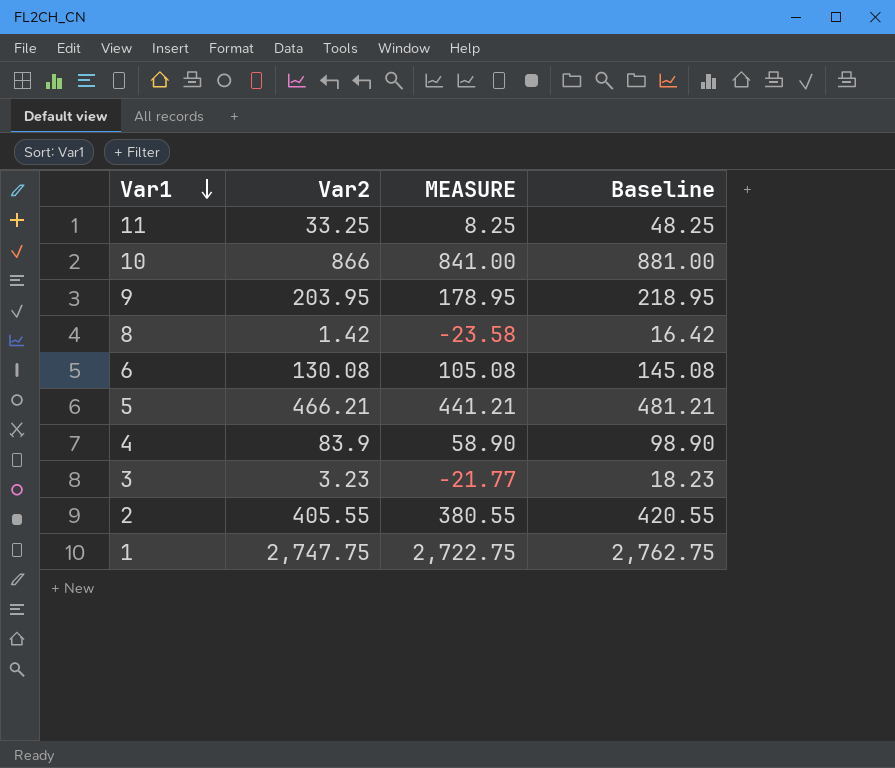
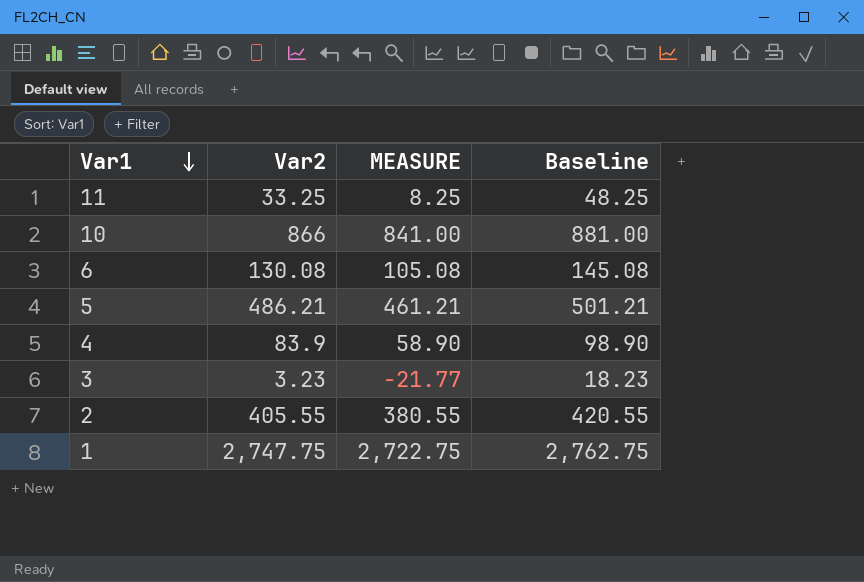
row 9: 203.95 | 178.95 | 218.95 -> none
row 8: 1.42 | -23.58 | 16.42 -> none
5 | Var2: 466.21 -> 486.21
5 | MEASURE: 441.21 -> 461.21
5 | Baseline: 481.21 -> 501.21

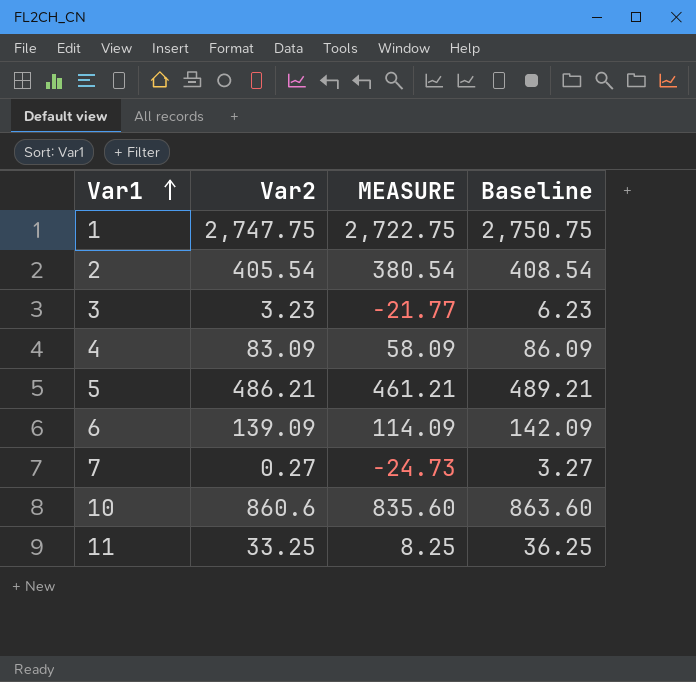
row order: Var1 descending -> Var1 ascending
column Baseline | formula: [Var2] + 15 -> [Var2] + 3
2 | Var2: 405.55 -> 405.54
2 | MEASURE: 380.55 -> 380.54
4 | Var2: 83.9 -> 83.09
4 | MEASURE: 58.90 -> 58.09
6 | Var2: 130.08 -> 139.09
6 | MEASURE: 105.08 -> 114.09
row 7: none -> 0.27 | -24.73 | 3.27
10 | Var2: 866 -> 860.6
10 | MEASURE: 841.00 -> 835.60

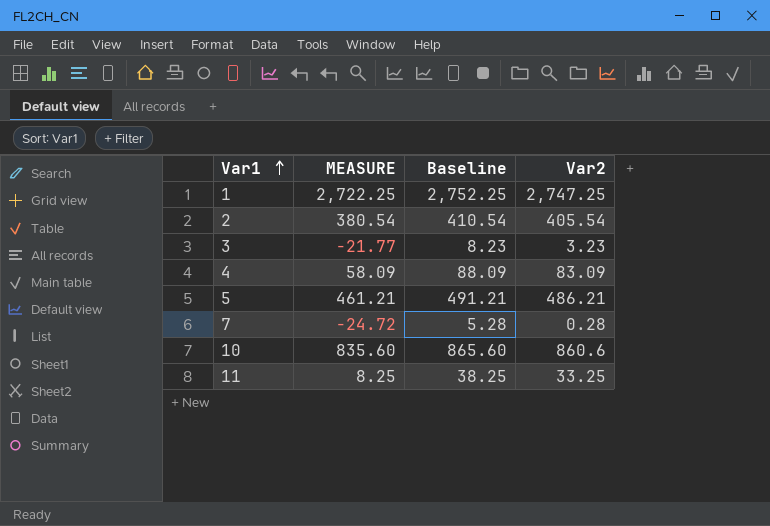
column Baseline | formula: [Var2] + 3 -> [Var2] + 5
column Var2 | position: 2 -> 4
row 6: 139.09 | 114.09 | 142.09 -> none
1 | MEASURE: 2,722.75 -> 2,722.25
1 | Var2: 2,747.75 -> 2,747.25
7 | MEASURE: -24.73 -> -24.72
7 | Var2: 0.27 -> 0.28

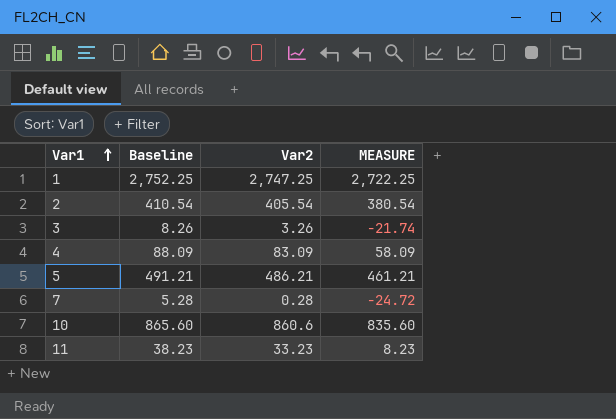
column MEASURE | position: 2 -> 4
3 | Baseline: 8.23 -> 8.26
3 | Var2: 3.23 -> 3.26
3 | MEASURE: -21.77 -> -21.74
11 | Baseline: 38.25 -> 38.23
11 | Var2: 33.25 -> 33.23
11 | MEASURE: 8.25 -> 8.23

